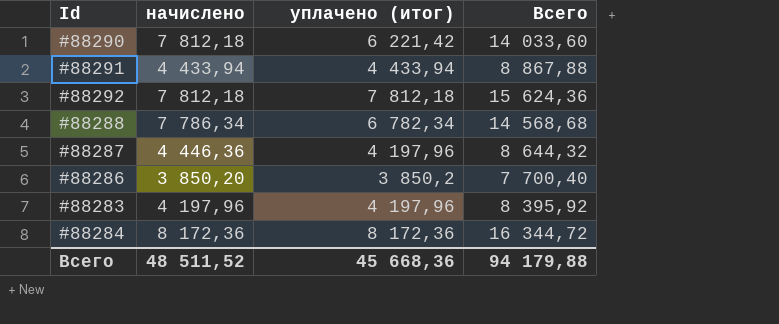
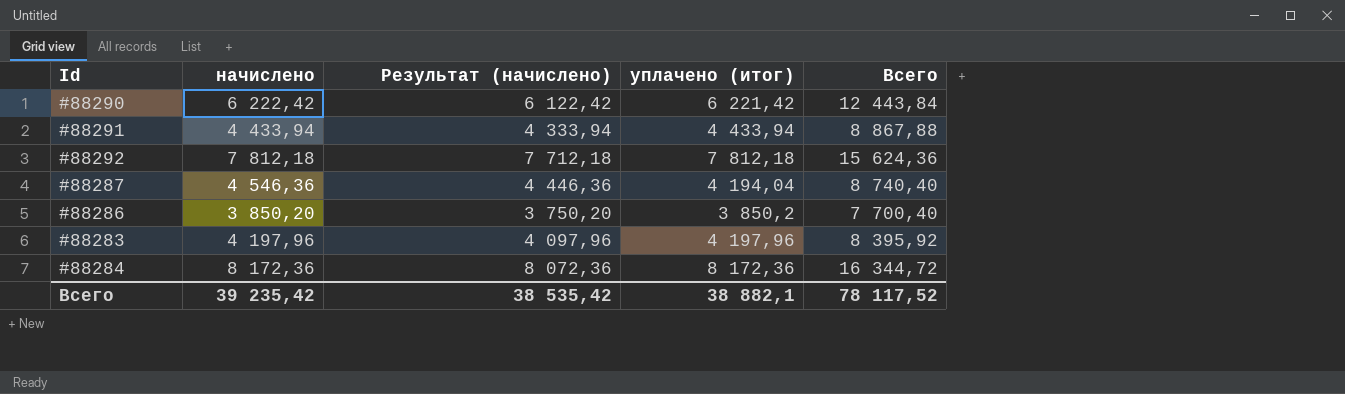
column Результат (начислено) | formula: none -> [начислено] - 100
row #88288: 7 786,34 | 6 782,34 | 14 568,68 -> none
#88290 | начислено: 7 812,18 -> 6 222,42
#88290 | Всего: 14 033,60 -> 12 443,84
#88287 | начислено: 4 446,36 -> 4 546,36
#88287 | уплачено (итог): 4 197,96 -> 4 194,04
#88287 | Всего: 8 644,32 -> 8 740,40
Всего | начислено: 48 511,52 -> 39 235,42
Всего | уплачено (итог): 45 668,36 -> 38 882,1
Всего | Всего: 94 179,88 -> 78 117,52

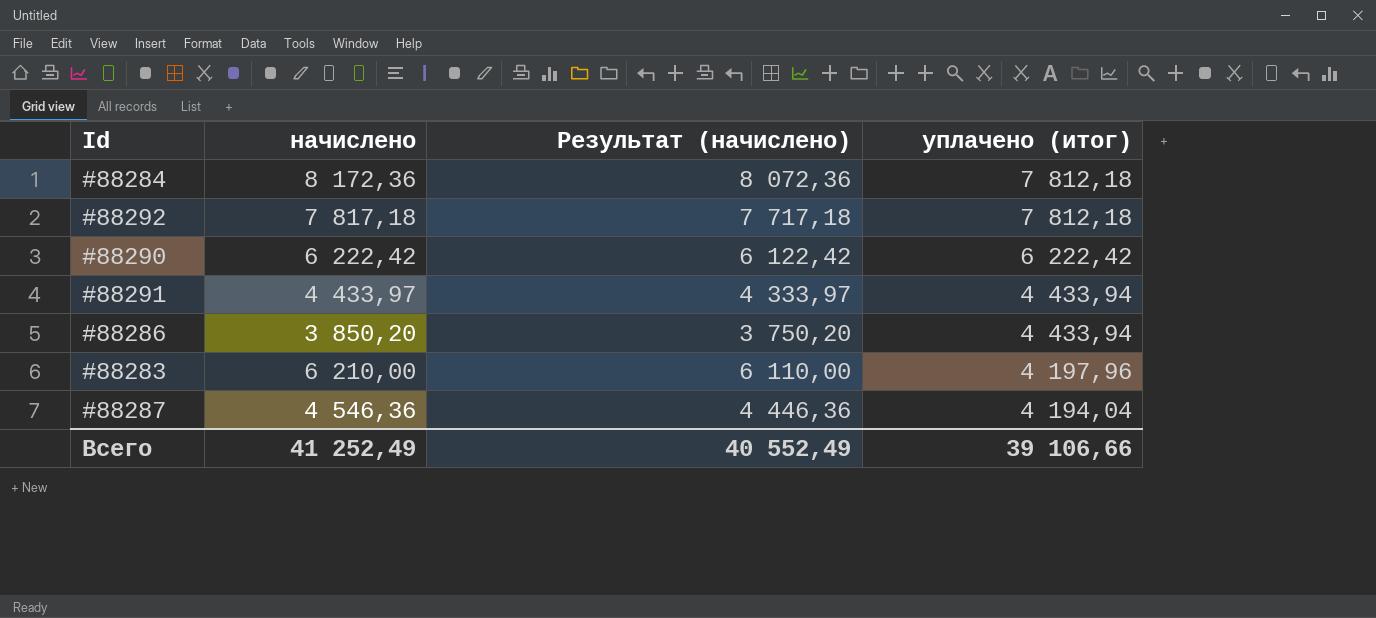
row order: none -> уплачено (итог) descending
column Всего | formula: [начислено] + [уплачено (итог)] -> none
#88284 | уплачено (итог): 8 172,36 -> 7 812,18
#88292 | начислено: 7 812,18 -> 7 817,18
#88292 | Результат (начислено): 7 712,18 -> 7 717,18
#88290 | уплачено (итог): 6 221,42 -> 6 222,42
#88291 | начислено: 4 433,94 -> 4 433,97
#88291 | Результат (начислено): 4 333,94 -> 4 333,97
#88286 | уплачено (итог): 3 850,2 -> 4 433,94
#88283 | начислено: 4 197,96 -> 6 210,00
#88283 | Результат (начислено): 4 097,96 -> 6 110,00
Всего | начислено: 39 235,42 -> 41 252,49
Всего | Результат (начислено): 38 535,42 -> 40 552,49
Всего | уплачено (итог): 38 882,1 -> 39 106,66

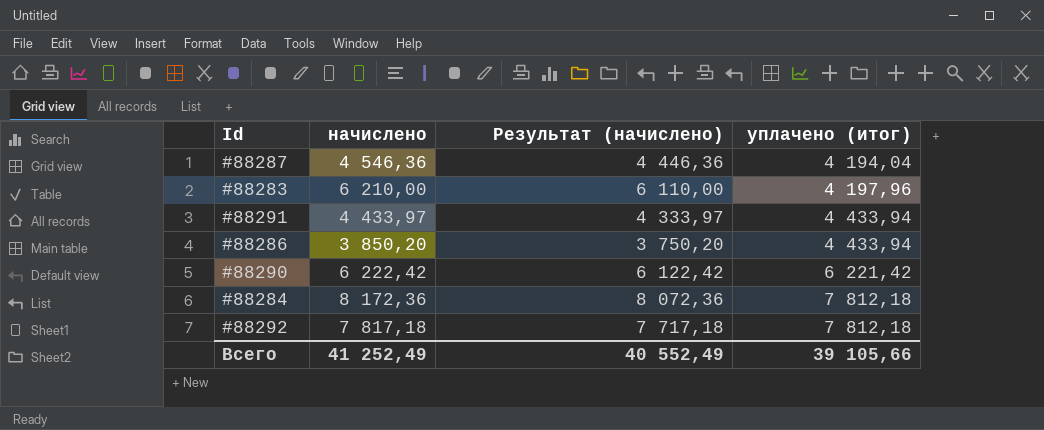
row order: уплачено (итог) descending -> уплачено (итог) ascending
#88290 | уплачено (итог): 6 222,42 -> 6 221,42
Всего | уплачено (итог): 39 106,66 -> 39 105,66

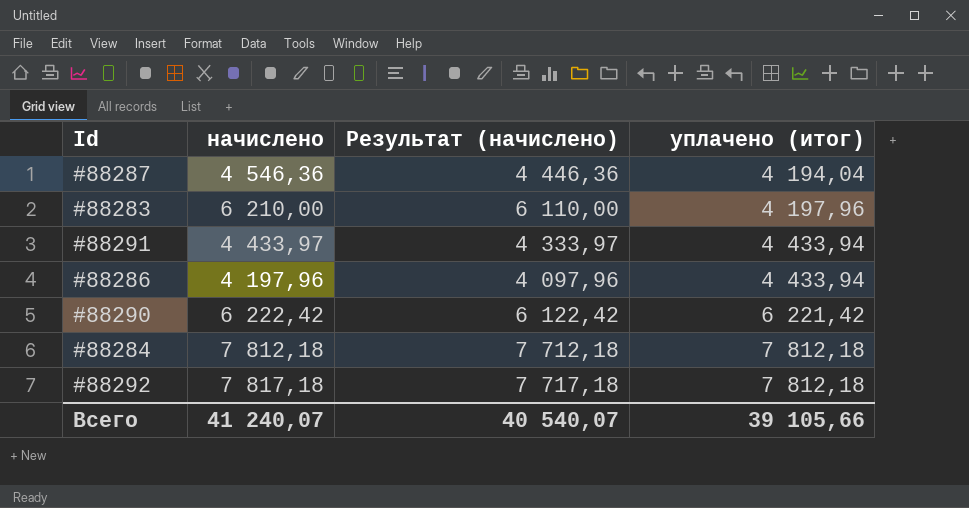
#88286 | начислено: 3 850,20 -> 4 197,96
#88286 | Результат (начислено): 3 750,20 -> 4 097,96
#88284 | начислено: 8 172,36 -> 7 812,18
#88284 | Результат (начислено): 8 072,36 -> 7 712,18
Всего | начислено: 41 252,49 -> 41 240,07
Всего | Результат (начислено): 40 552,49 -> 40 540,07

